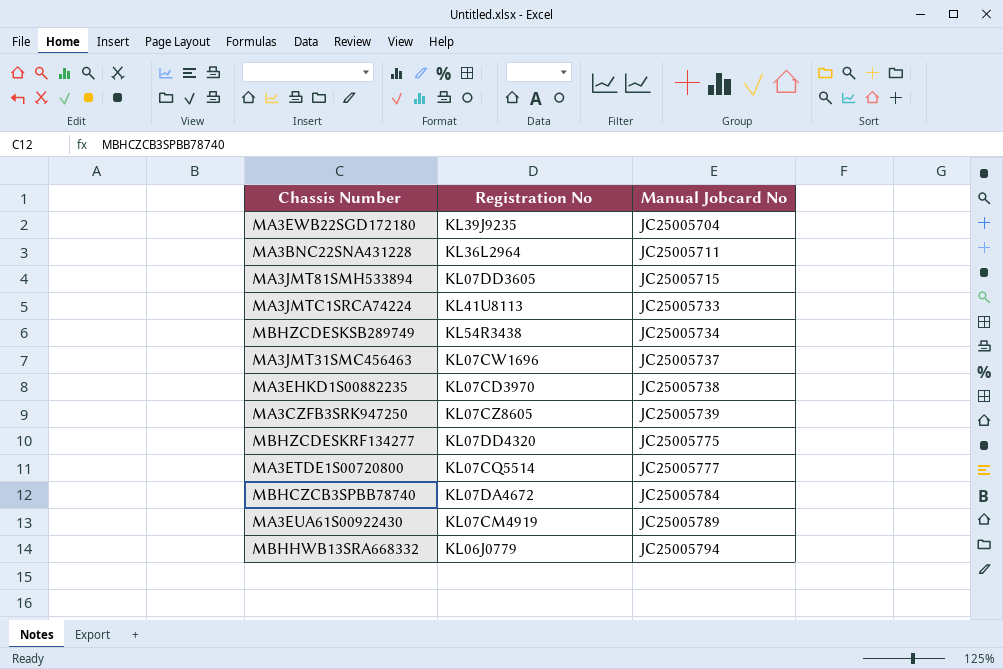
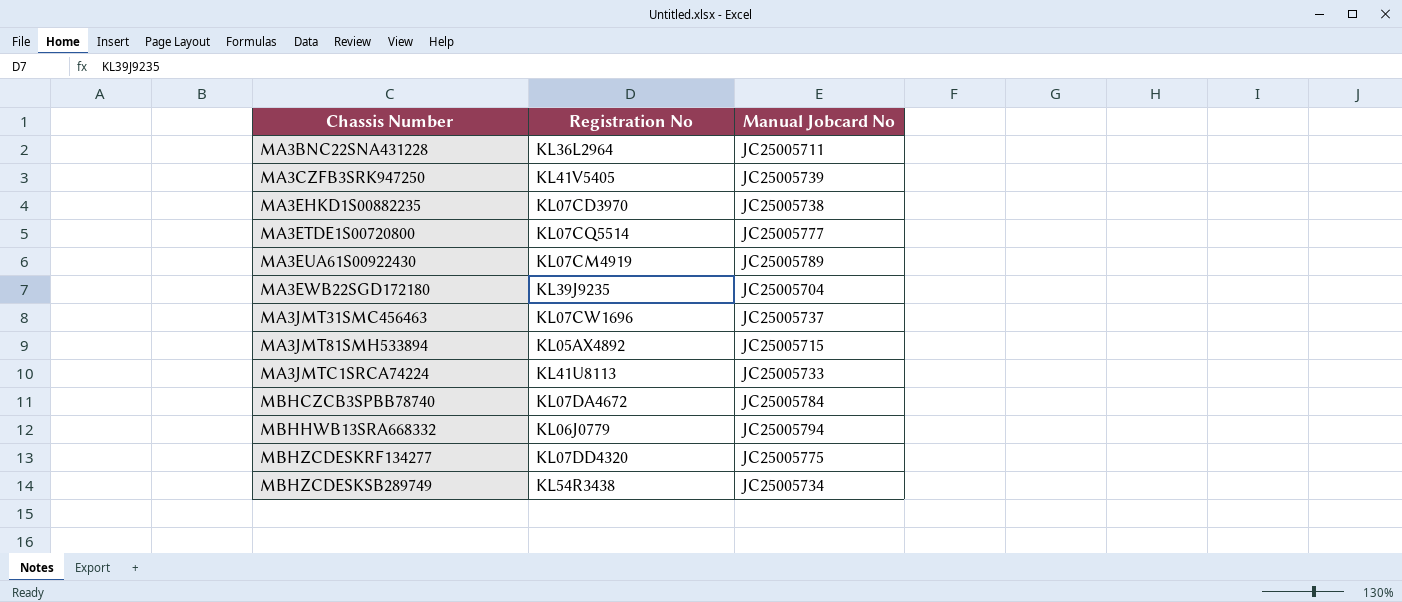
row order: Manual Jobcard No ascending -> Chassis Number ascending
MA3CZFB3SRK947250 | Registration No: KL07CZ8605 -> KL41V5405
MA3JMT81SMH533894 | Registration No: KL07DD3605 -> KL05AX4892

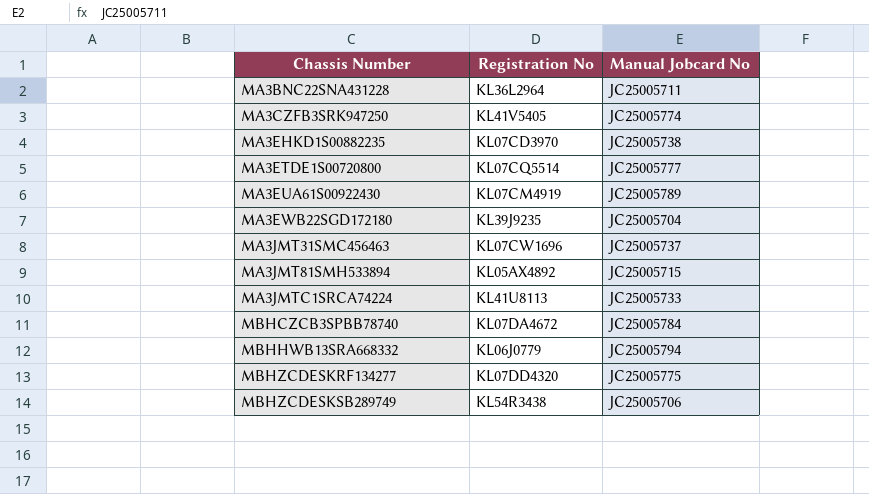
MA3CZFB3SRK947250 | Manual Jobcard No: JC25005739 -> JC25005774
MBHZCDESKSB289749 | Manual Jobcard No: JC25005734 -> JC25005706

